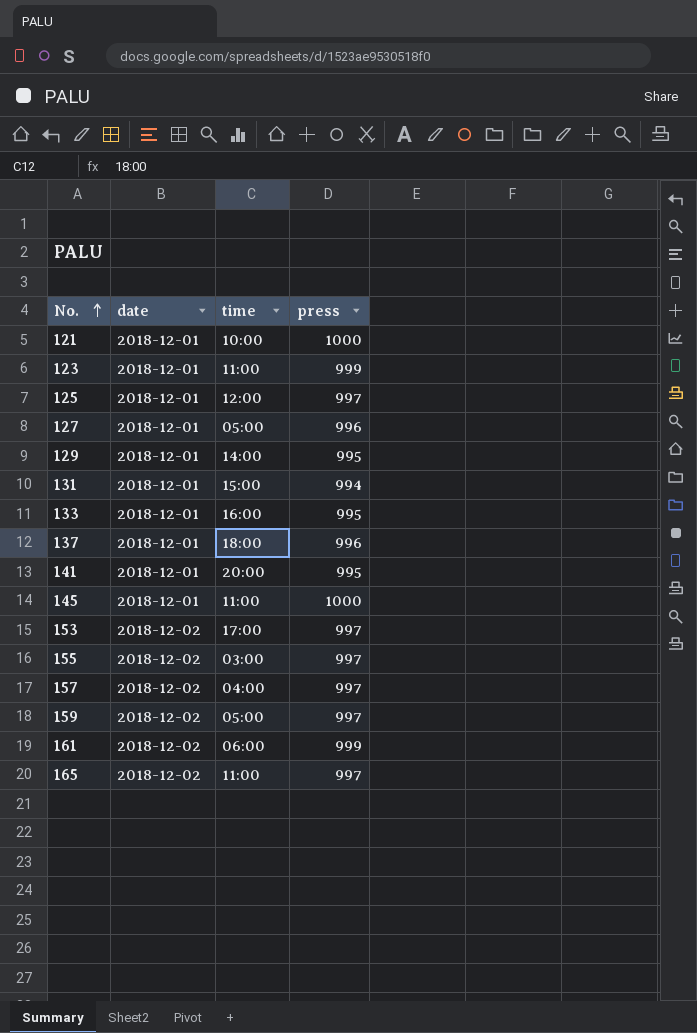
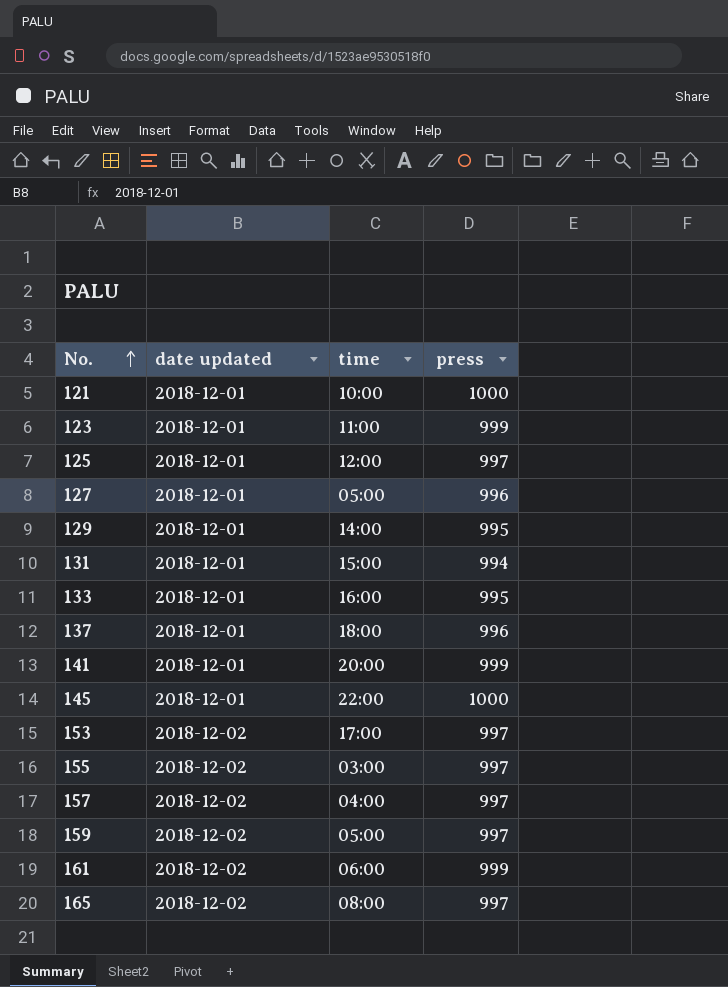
column name: date -> date updated
141 | press: 995 -> 999
145 | time: 11:00 -> 22:00
165 | time: 11:00 -> 08:00

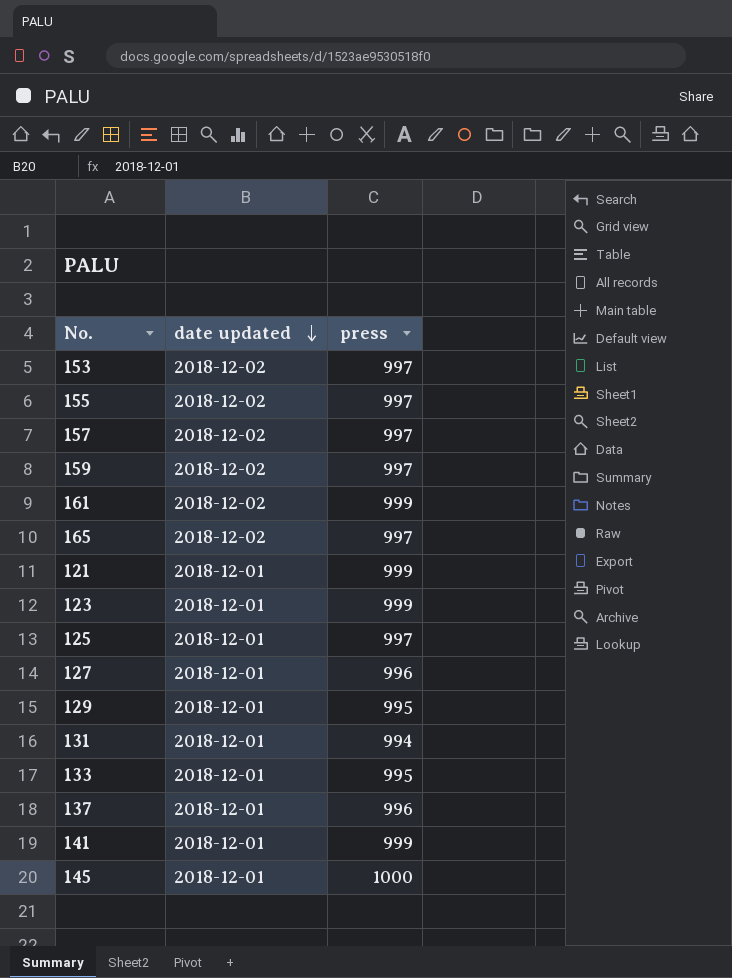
row order: No. ascending -> date updated descending
column time | position: 3 -> none
121 | press: 1000 -> 999

